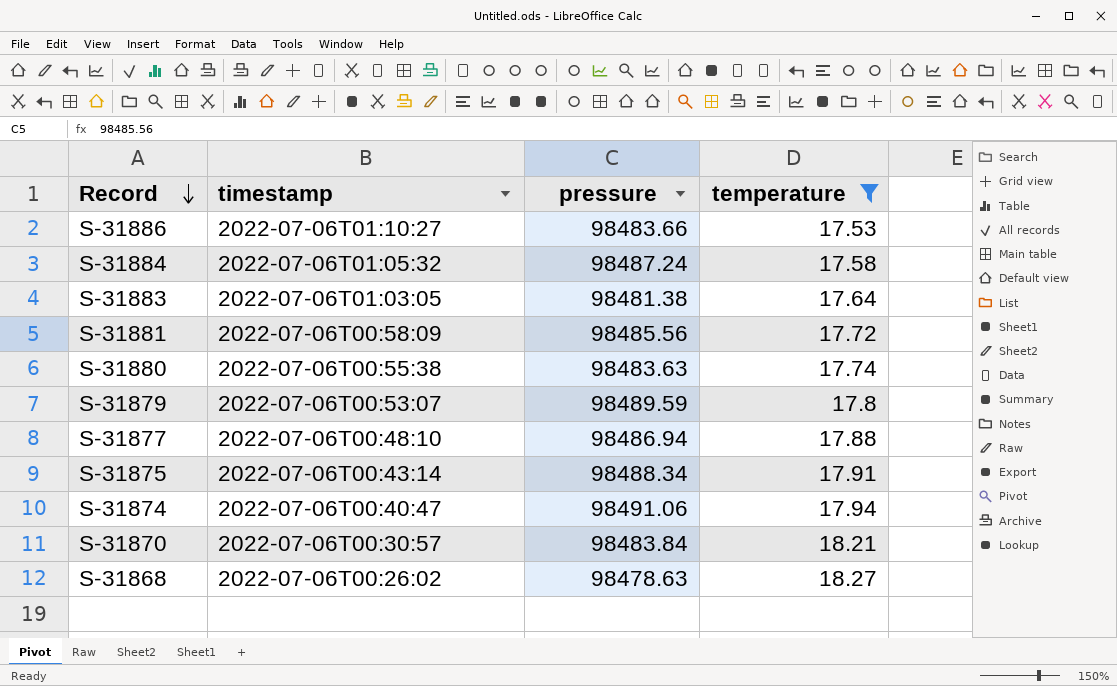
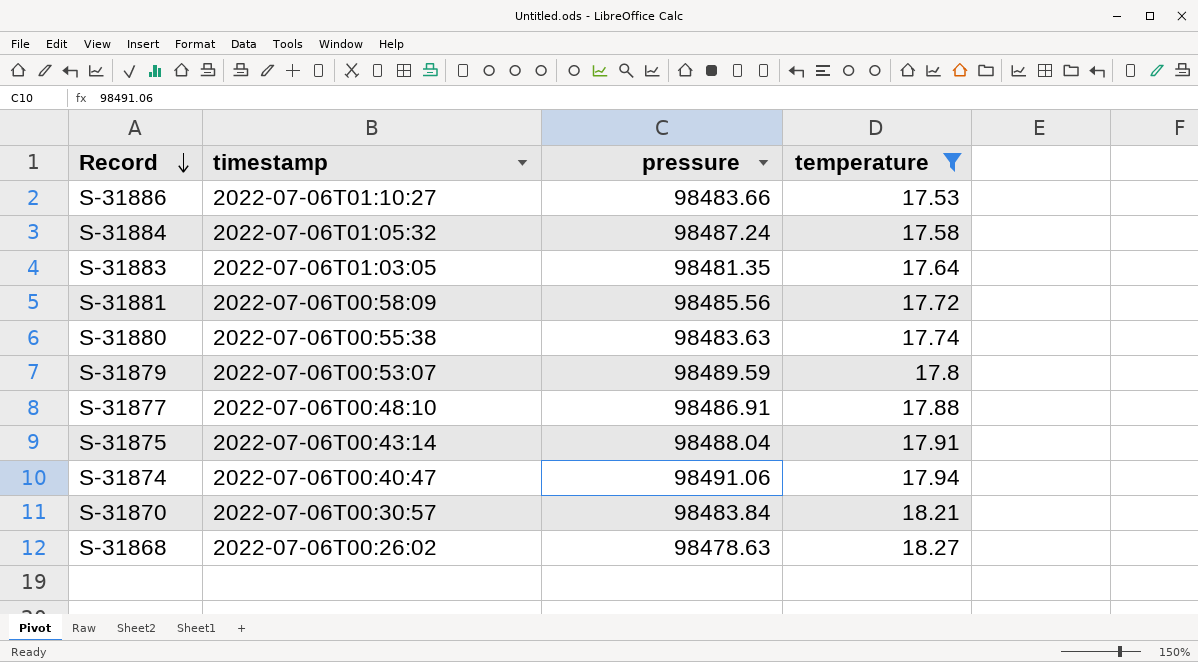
S-31883 | pressure: 98481.38 -> 98481.35
S-31877 | pressure: 98486.94 -> 98486.91
S-31875 | pressure: 98488.34 -> 98488.04

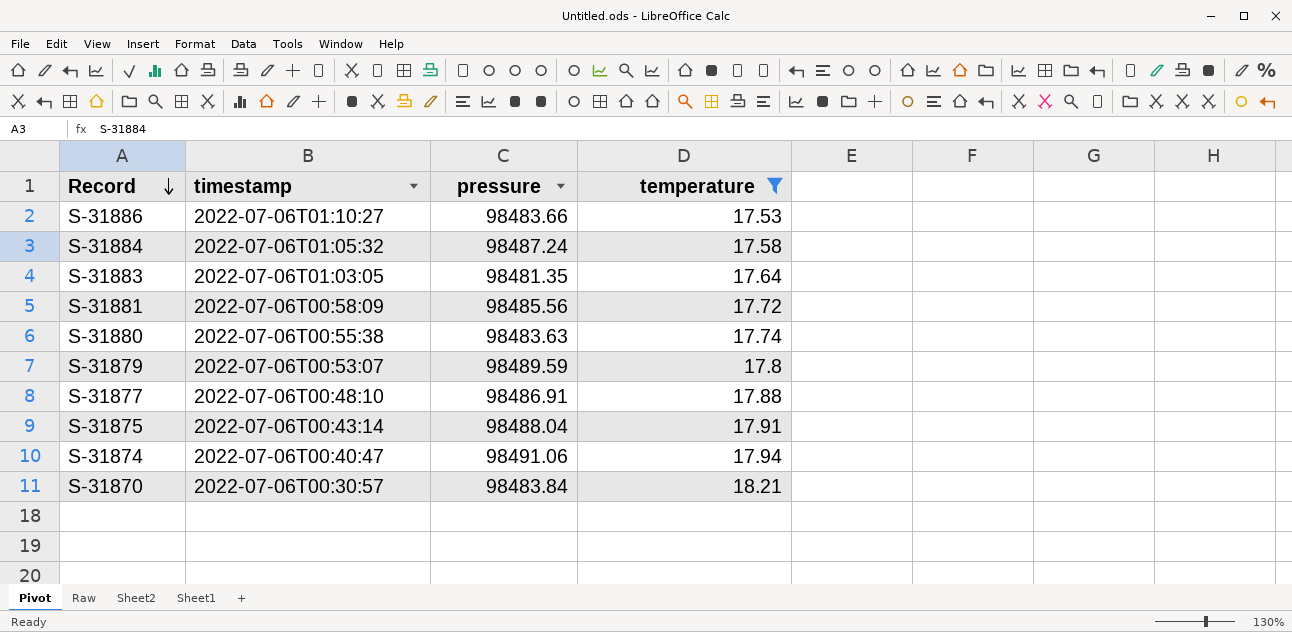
row S-31868: 2022-07-06T00:26:02 | 98478.63 | 18.27 -> none

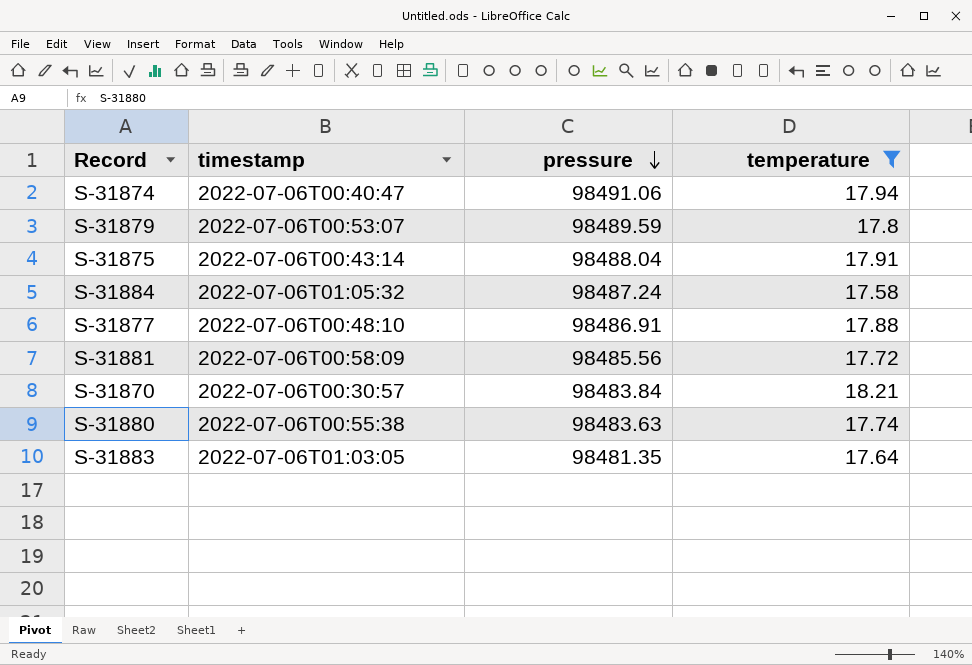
row order: Record descending -> pressure descending
row S-31886: 2022-07-06T01:10:27 | 98483.66 | 17.53 -> none

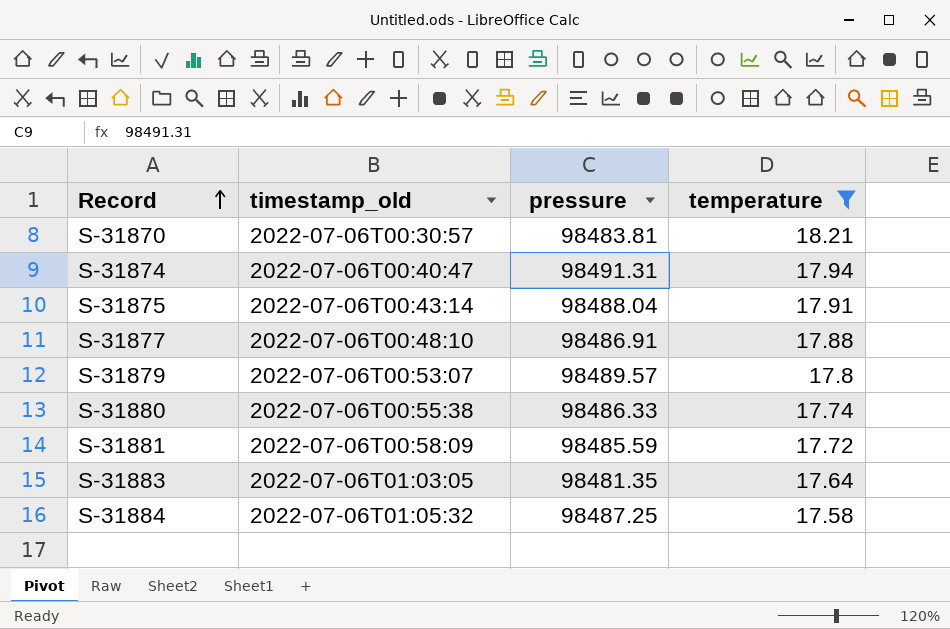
row order: pressure descending -> Record ascending
column name: timestamp -> timestamp_old
S-31870 | pressure: 98483.84 -> 98483.81
S-31874 | pressure: 98491.06 -> 98491.31
S-31879 | pressure: 98489.59 -> 98489.57
S-31880 | pressure: 98483.63 -> 98486.33
S-31881 | pressure: 98485.56 -> 98485.59
S-31884 | pressure: 98487.24 -> 98487.25

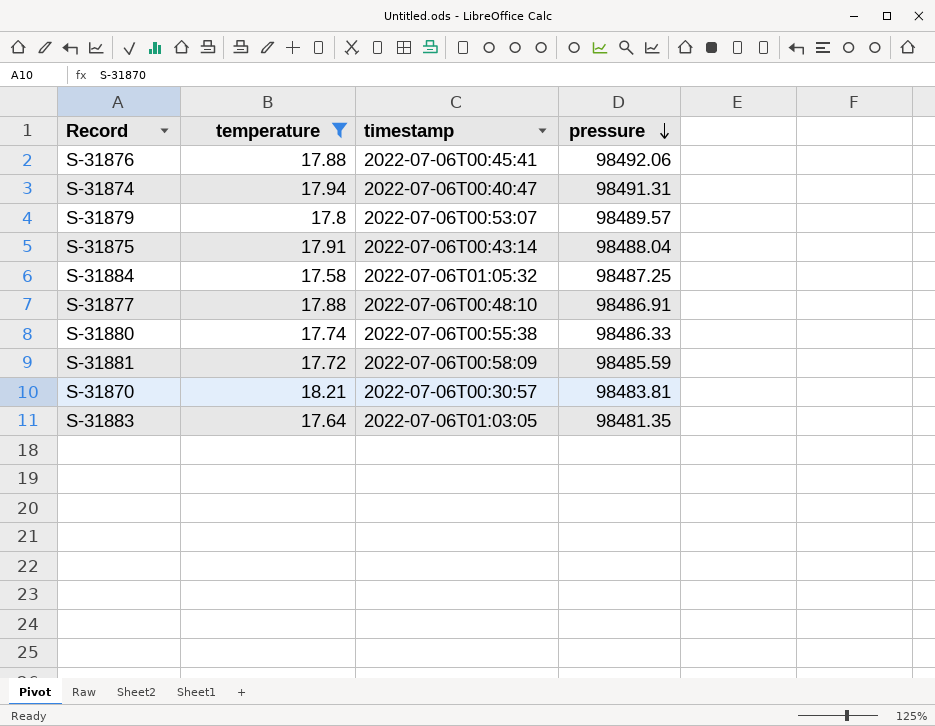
row order: Record ascending -> pressure descending
column temperature | position: 4 -> 2
column name: timestamp_old -> timestamp
row S-31876: none -> 17.88 | 2022-07-06T00:45:41 | 98492.06

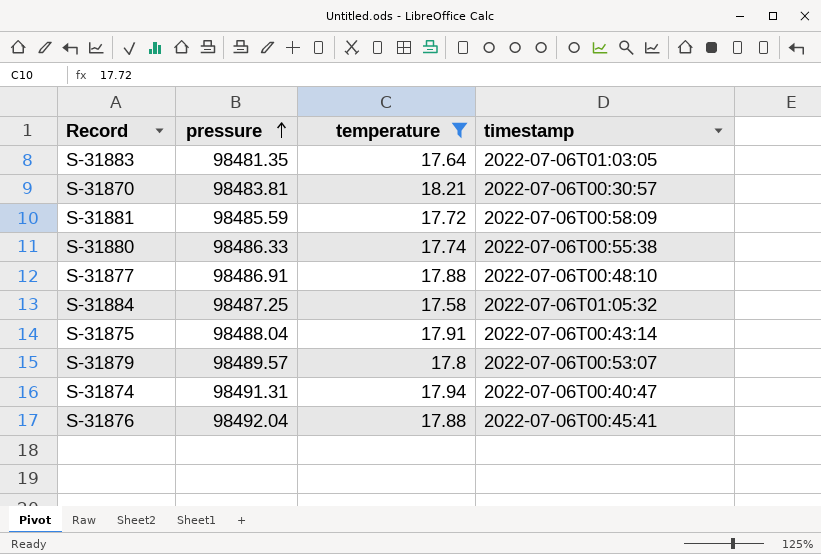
row order: pressure descending -> pressure ascending
column pressure | position: 4 -> 2
S-31876 | pressure: 98492.06 -> 98492.04

